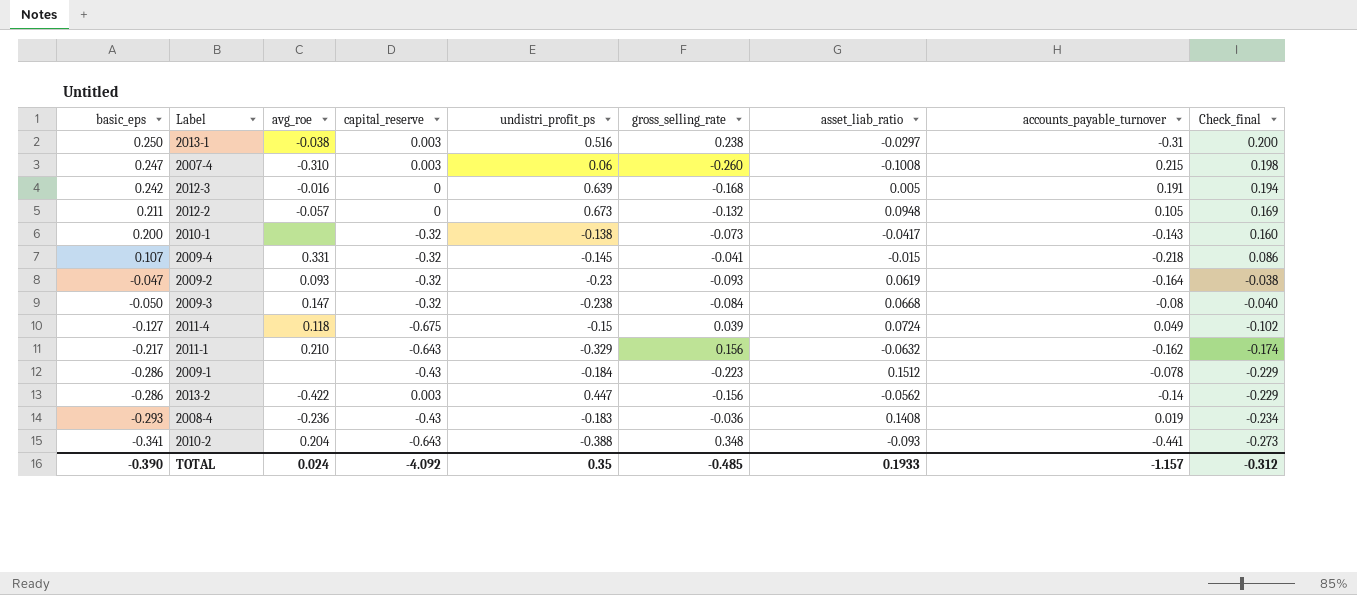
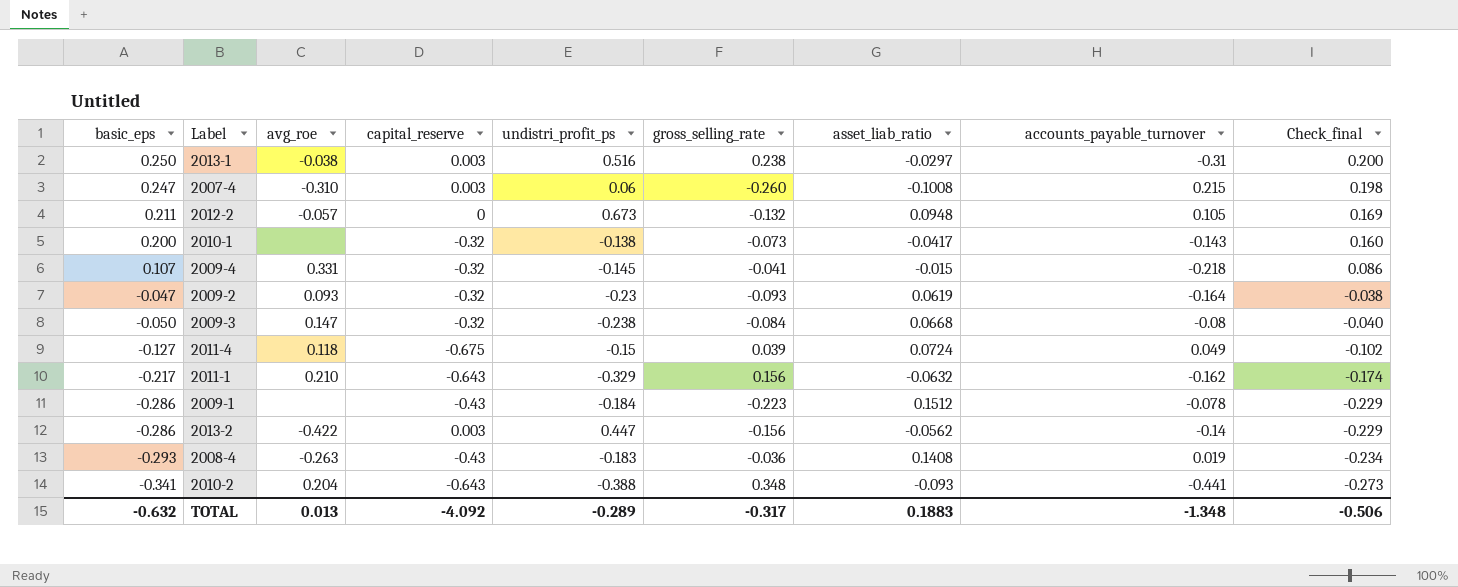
row 2012-3: 0.242 | -0.016 | 0 | 0.639 | -0.168 | 0.005 | 0.191 | 0.194 -> none
2008-4 | avg_roe: -0.236 -> -0.263
TOTAL | basic_eps: -0.390 -> -0.632
TOTAL | avg_roe: 0.024 -> 0.013
TOTAL | undistri_profit_ps: 0.35 -> -0.289
TOTAL | gross_selling_rate: -0.485 -> -0.317
TOTAL | asset_liab_ratio: 0.1933 -> 0.1883
TOTAL | accounts_payable_turnover: -1.157 -> -1.348
TOTAL | Check_final: -0.312 -> -0.506

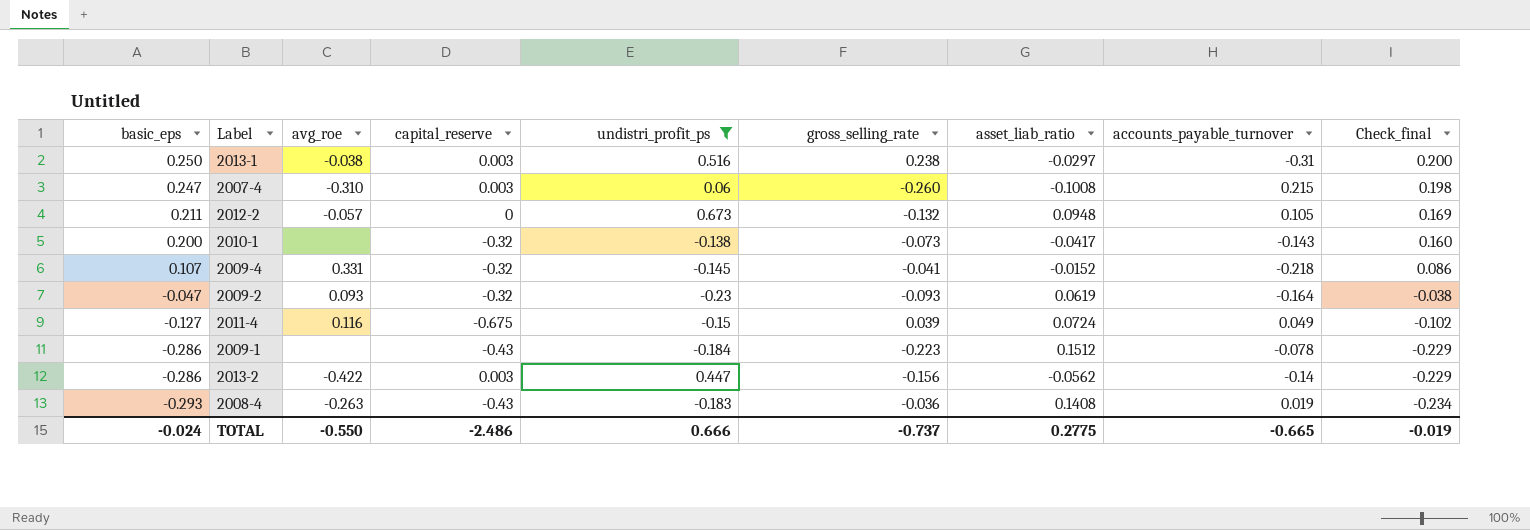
filter: none -> undistri_profit_ps >= -0.23
2009-4 | asset_liab_ratio: -0.015 -> -0.0152
2011-4 | avg_roe: 0.118 -> 0.116
TOTAL | basic_eps: -0.632 -> -0.024
TOTAL | avg_roe: 0.013 -> -0.550
TOTAL | capital_reserve: -4.092 -> -2.486
TOTAL | undistri_profit_ps: -0.289 -> 0.666
TOTAL | gross_selling_rate: -0.317 -> -0.737
TOTAL | asset_liab_ratio: 0.1883 -> 0.2775
TOTAL | accounts_payable_turnover: -1.348 -> -0.665
TOTAL | Check_final: -0.506 -> -0.019

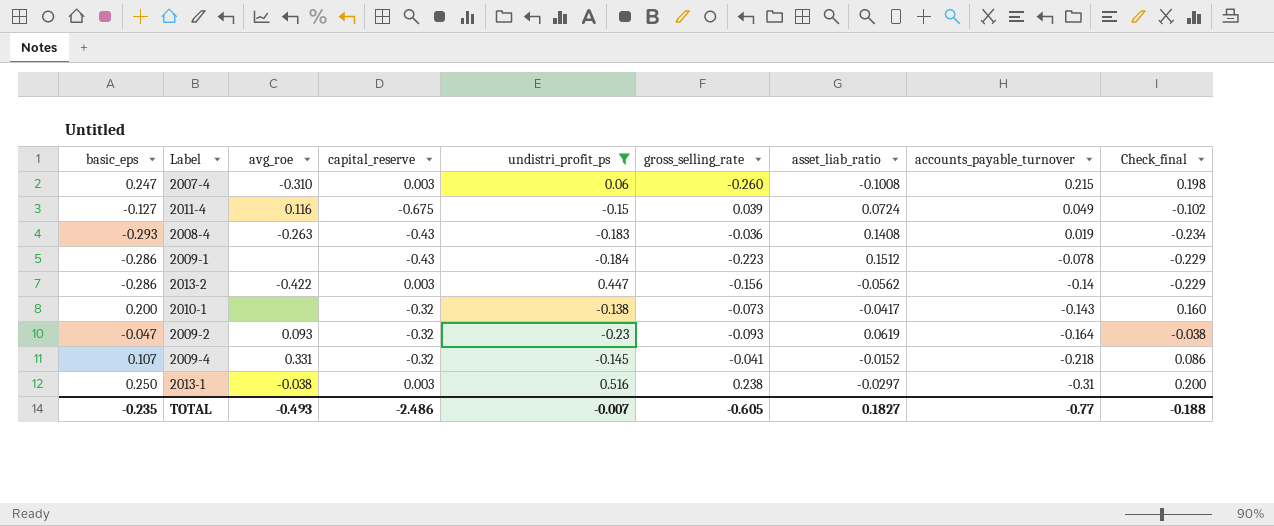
row order: basic_eps descending -> accounts_payable_turnover descending
row 2012-2: 0.211 | -0.057 | 0 | 0.673 | -0.132 | 0.0948 | 0.105 | 0.169 -> none
TOTAL | basic_eps: -0.024 -> -0.235
TOTAL | avg_roe: -0.550 -> -0.493
TOTAL | undistri_profit_ps: 0.666 -> -0.007
TOTAL | gross_selling_rate: -0.737 -> -0.605
TOTAL | asset_liab_ratio: 0.2775 -> 0.1827
TOTAL | accounts_payable_turnover: -0.665 -> -0.77
TOTAL | Check_final: -0.019 -> -0.188

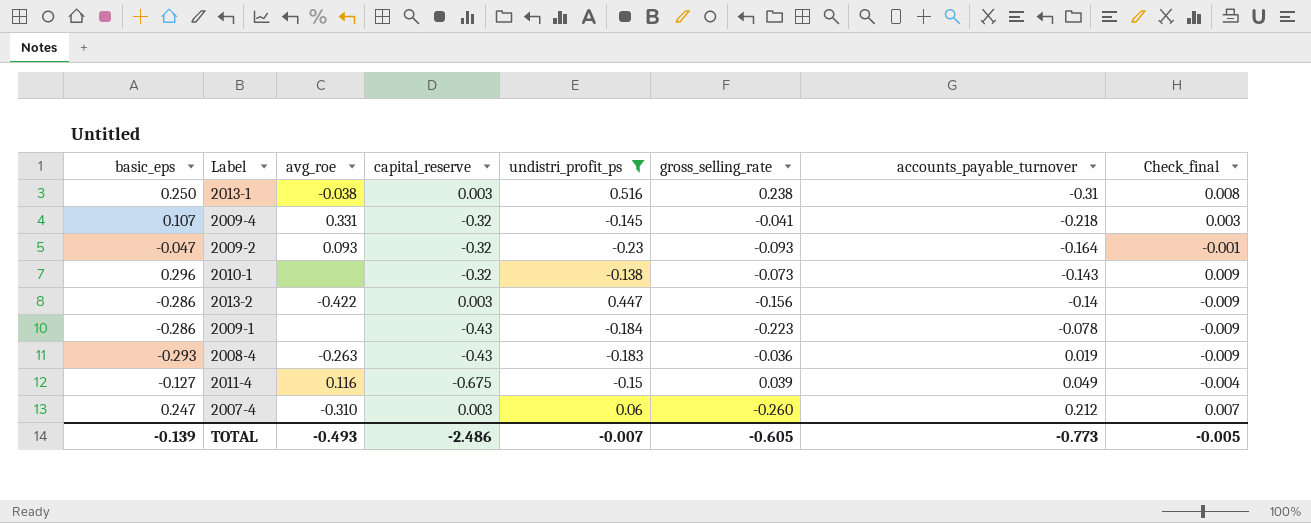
row order: accounts_payable_turnover descending -> accounts_payable_turnover ascending
column asset_liab_ratio | position: 7 -> none
column Check_final | formula: [basic_eps] * 0.8 -> [basic_eps] * 0.03
2010-1 | basic_eps: 0.200 -> 0.296
2007-4 | accounts_payable_turnover: 0.215 -> 0.212
TOTAL | basic_eps: -0.235 -> -0.139
TOTAL | accounts_payable_turnover: -0.77 -> -0.773
TOTAL | Check_final: -0.188 -> -0.005

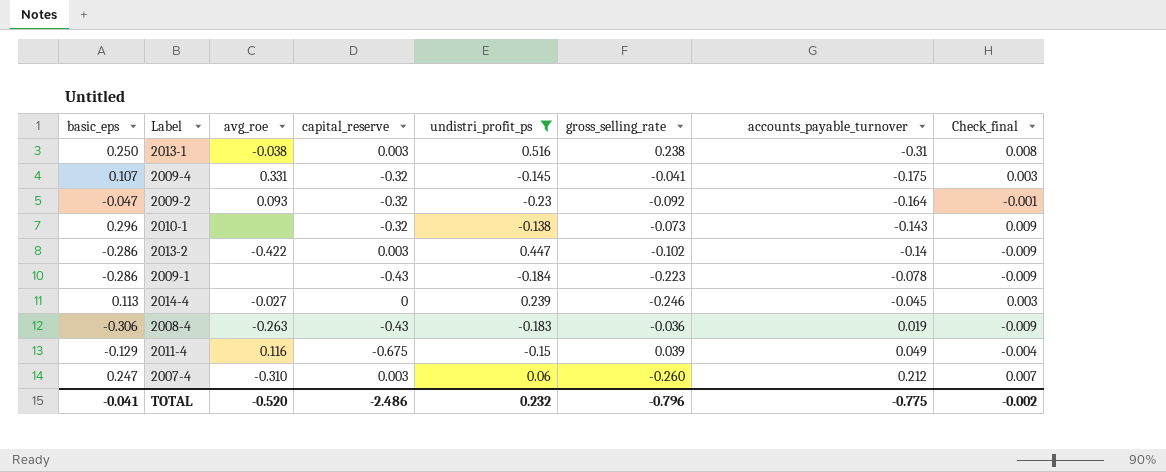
2009-4 | accounts_payable_turnover: -0.218 -> -0.175
2009-2 | gross_selling_rate: -0.093 -> -0.092
2013-2 | gross_selling_rate: -0.156 -> -0.102
row 2014-4: none -> 0.113 | -0.027 | 0 | 0.239 | -0.246 | -0.045 | 0.003
2008-4 | basic_eps: -0.293 -> -0.306
2011-4 | basic_eps: -0.127 -> -0.129
TOTAL | basic_eps: -0.139 -> -0.041
TOTAL | avg_roe: -0.493 -> -0.520
TOTAL | undistri_profit_ps: -0.007 -> 0.232
TOTAL | gross_selling_rate: -0.605 -> -0.796
TOTAL | accounts_payable_turnover: -0.773 -> -0.775
TOTAL | Check_final: -0.005 -> -0.002

